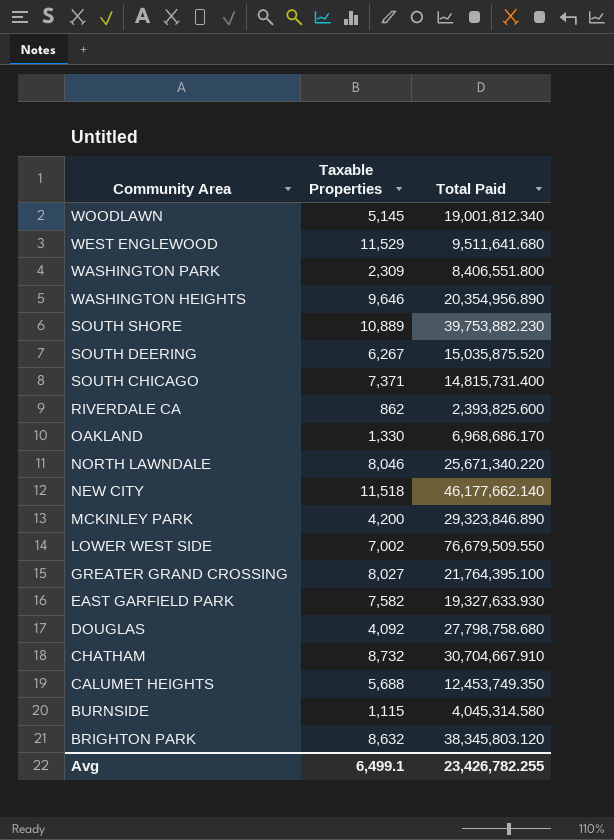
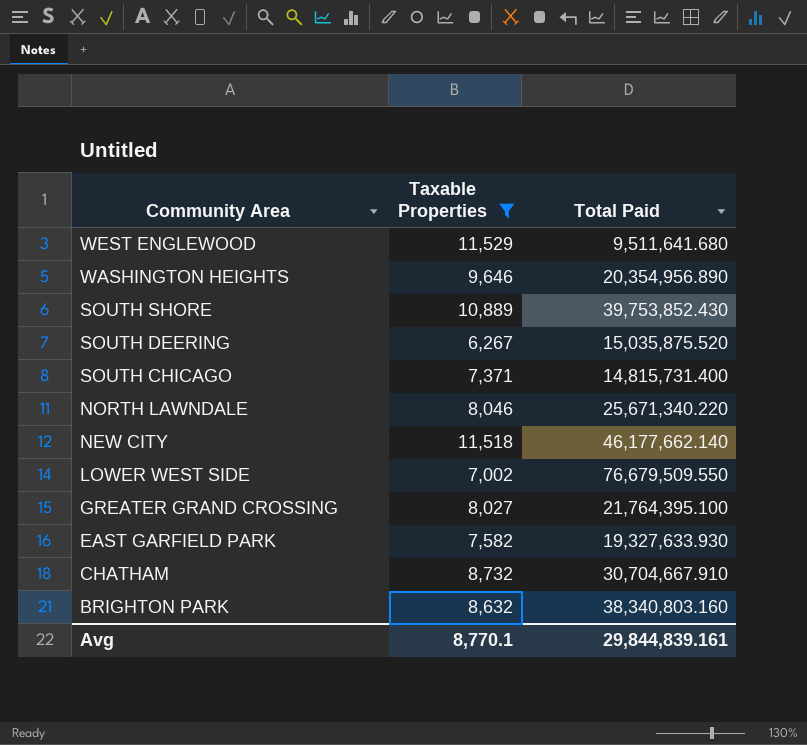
filter: none -> Taxable Properties >= 6,267
SOUTH SHORE | Total Paid: 39,753,882.230 -> 39,753,852.430
BRIGHTON PARK | Total Paid: 38,345,803.120 -> 38,340,803.160
Avg | Taxable Properties: 6,499.1 -> 8,770.1
Avg | Total Paid: 23,426,782.255 -> 29,844,839.161

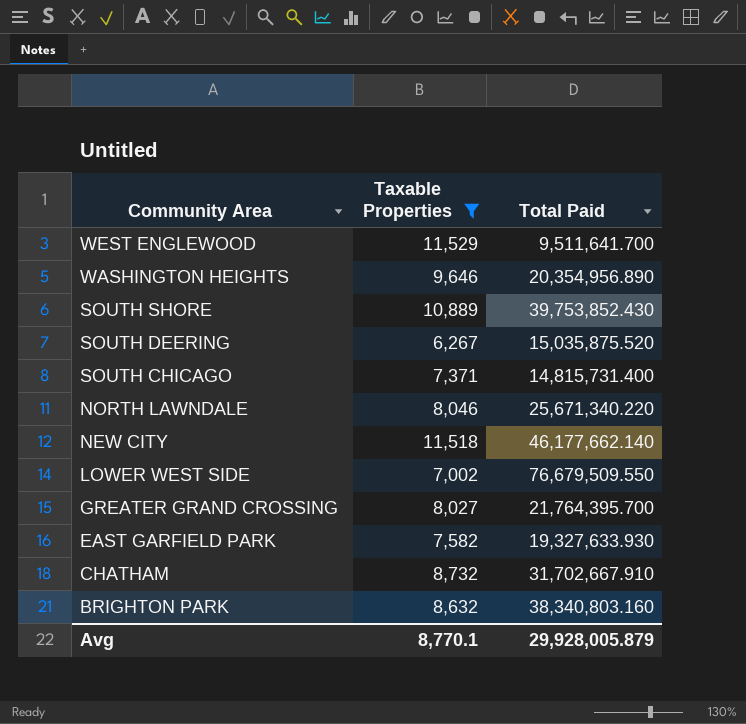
WEST ENGLEWOOD | Total Paid: 9,511,641.680 -> 9,511,641.700
GREATER GRAND CROSSING | Total Paid: 21,764,395.100 -> 21,764,395.700
CHATHAM | Total Paid: 30,704,667.910 -> 31,702,667.910
Avg | Total Paid: 29,844,839.161 -> 29,928,005.879

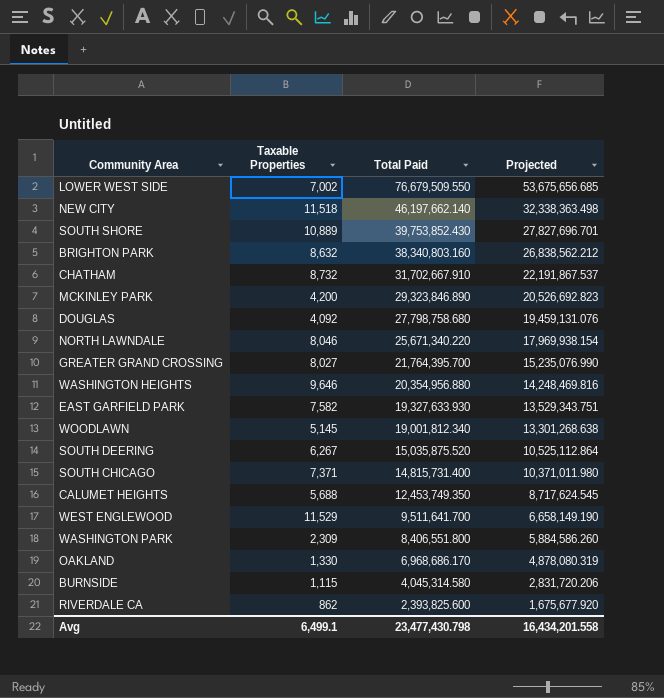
filter: Taxable Properties >= 6,267 -> none
row order: Community Area descending -> Total Paid descending
column Projected | formula: none -> [Total Paid] * 0.7
NEW CITY | Total Paid: 46,177,662.140 -> 46,197,662.140
WASHINGTON HEIGHTS | Total Paid: 20,354,956.890 -> 20,354,956.880
Avg | Taxable Properties: 8,770.1 -> 6,499.1
Avg | Total Paid: 29,928,005.879 -> 23,477,430.798

